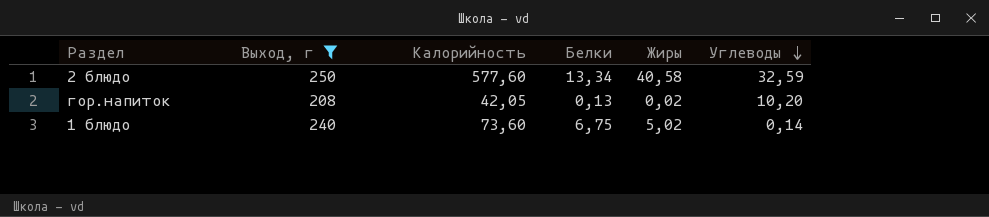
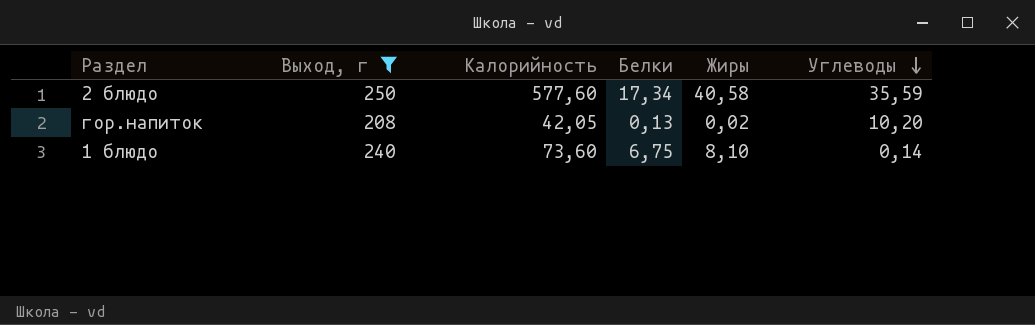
2 блюдо | Белки: 13,34 -> 17,34
2 блюдо | Углеводы: 32,59 -> 35,59
1 блюдо | Жиры: 5,02 -> 8,10

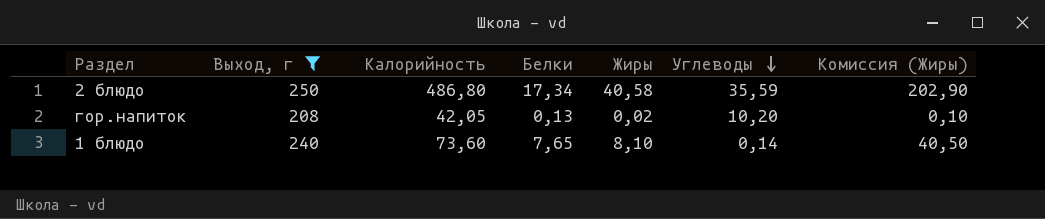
column Комиссия (Жиры) | formula: none -> [Жиры] * 5
2 блюдо | Калорийность: 577,60 -> 486,80
1 блюдо | Белки: 6,75 -> 7,65

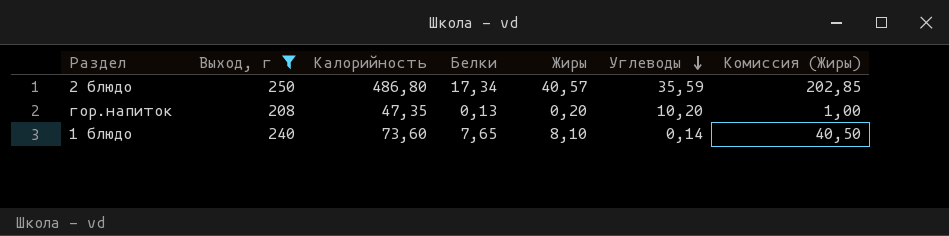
2 блюдо | Жиры: 40,58 -> 40,57
2 блюдо | Комиссия (Жиры): 202,90 -> 202,85
гор.напиток | Калорийность: 42,05 -> 47,35
гор.напиток | Жиры: 0,02 -> 0,20
гор.напиток | Комиссия (Жиры): 0,10 -> 1,00

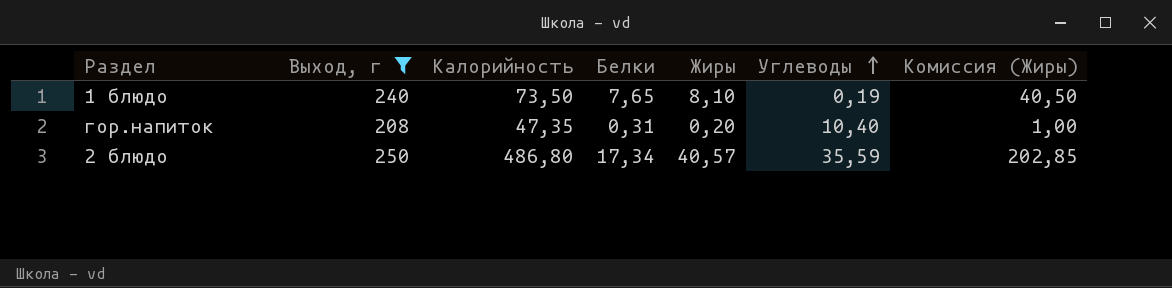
row order: Углеводы descending -> Углеводы ascending
1 блюдо | Калорийность: 73,60 -> 73,50
1 блюдо | Углеводы: 0,14 -> 0,19
гор.напиток | Белки: 0,13 -> 0,31
гор.напиток | Углеводы: 10,20 -> 10,40

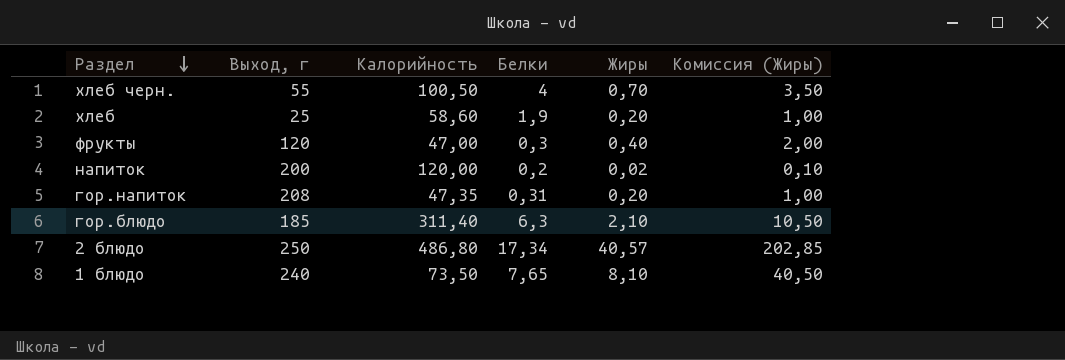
filter: Выход, г >= 208 -> none
row order: Углеводы ascending -> Раздел descending
column Углеводы | position: 6 -> none

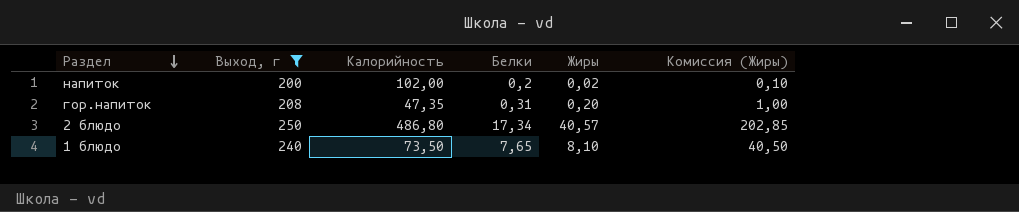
filter: none -> Выход, г >= 200
напиток | Калорийность: 120,00 -> 102,00

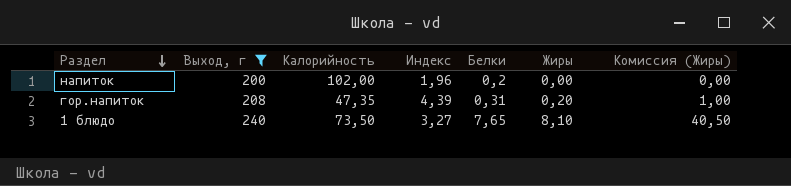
column Индекс | formula: none -> [Выход, г] / [Калорийность]
row 2 блюдо: 250 | 486,80 | 17,34 | 40,57 | 202,85 -> none
напиток | Жиры: 0,02 -> 0,00
напиток | Комиссия (Жиры): 0,10 -> 0,00

